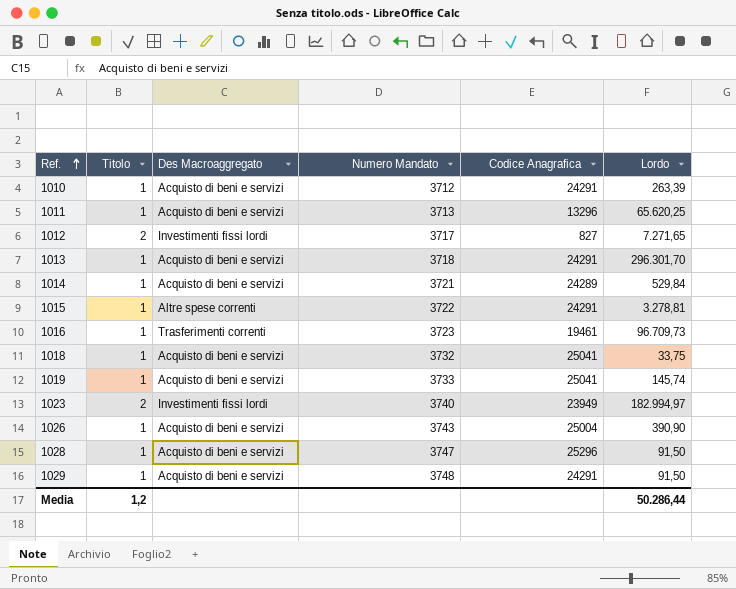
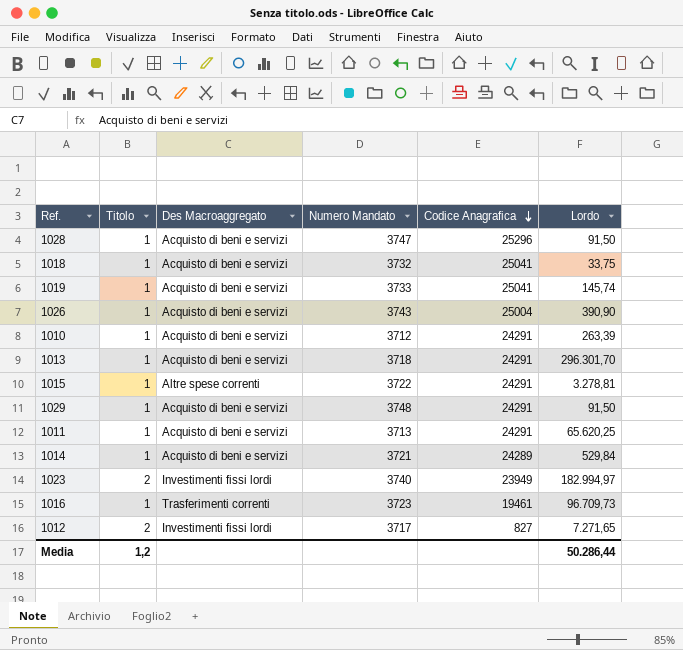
row order: Ref. ascending -> Codice Anagrafica descending
1011 | Codice Anagrafica: 13296 -> 24291

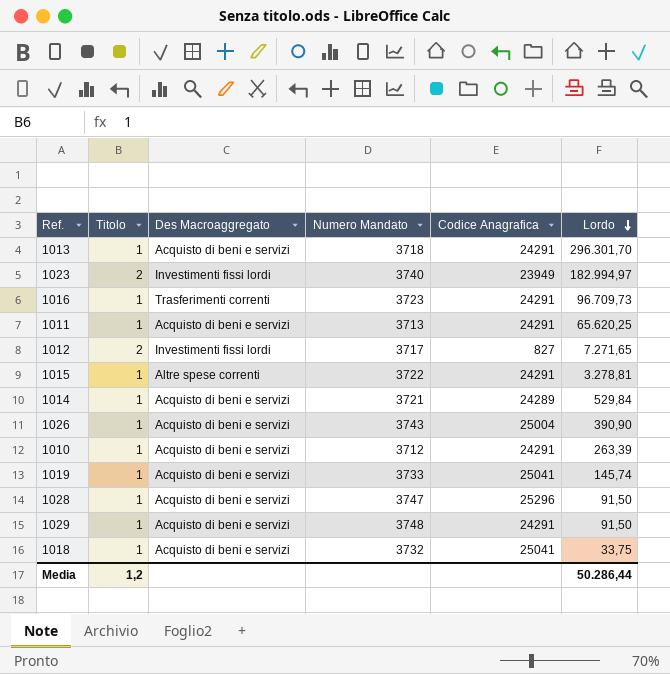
row order: Codice Anagrafica descending -> Lordo descending
1016 | Codice Anagrafica: 19461 -> 24291

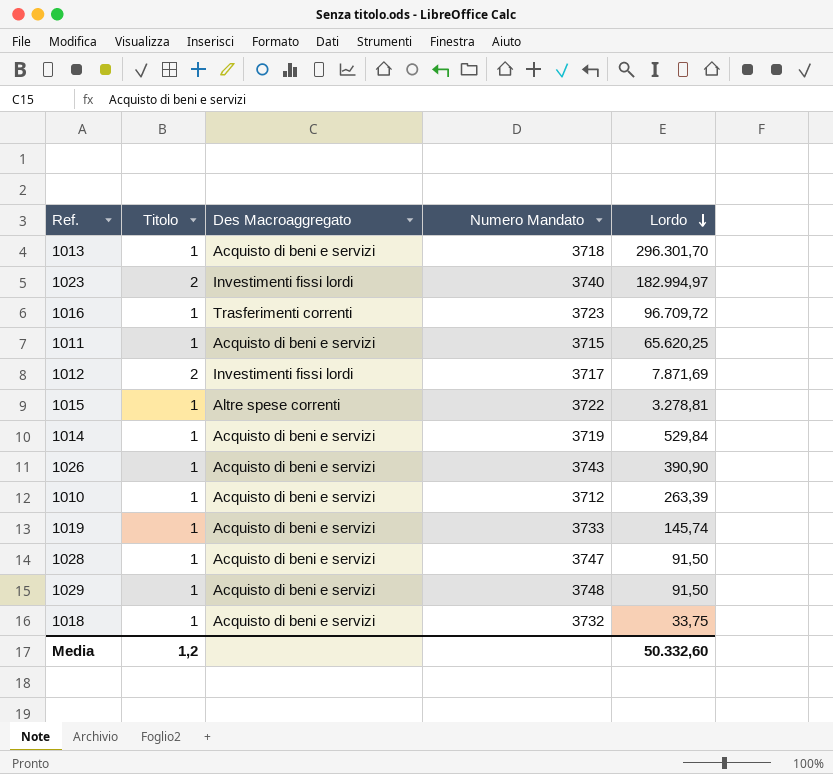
column Codice Anagrafica | position: 5 -> none
1016 | Lordo: 96.709,73 -> 96.709,72
1011 | Numero Mandato: 3713 -> 3715
1012 | Lordo: 7.271,65 -> 7.871,69
1014 | Numero Mandato: 3721 -> 3719
Media | Lordo: 50.286,44 -> 50.332,60

